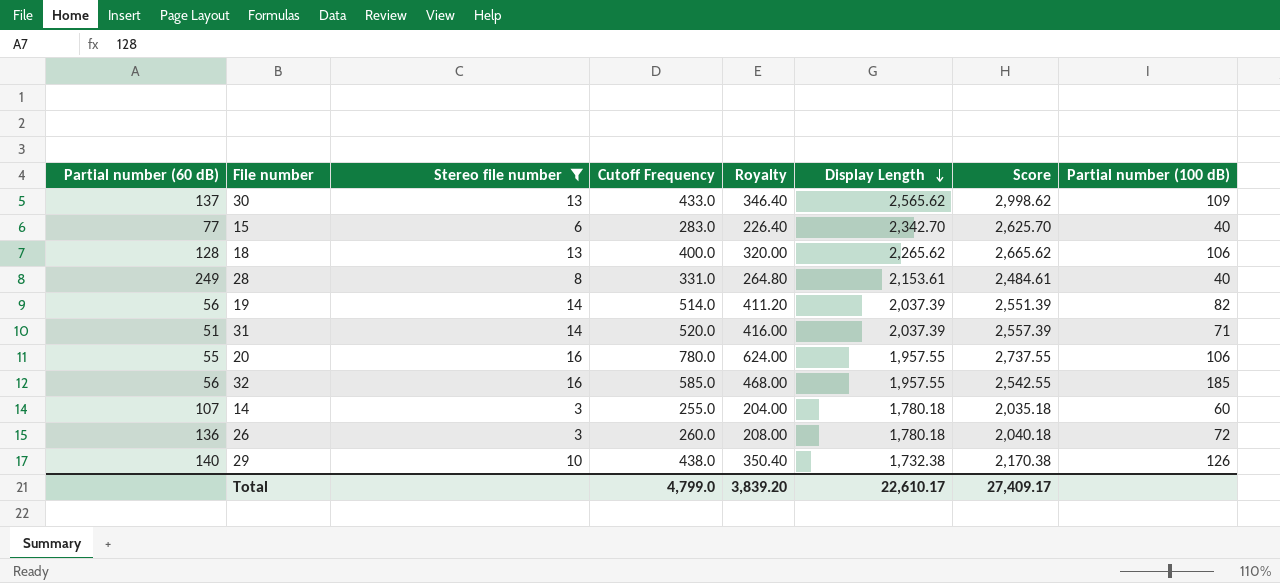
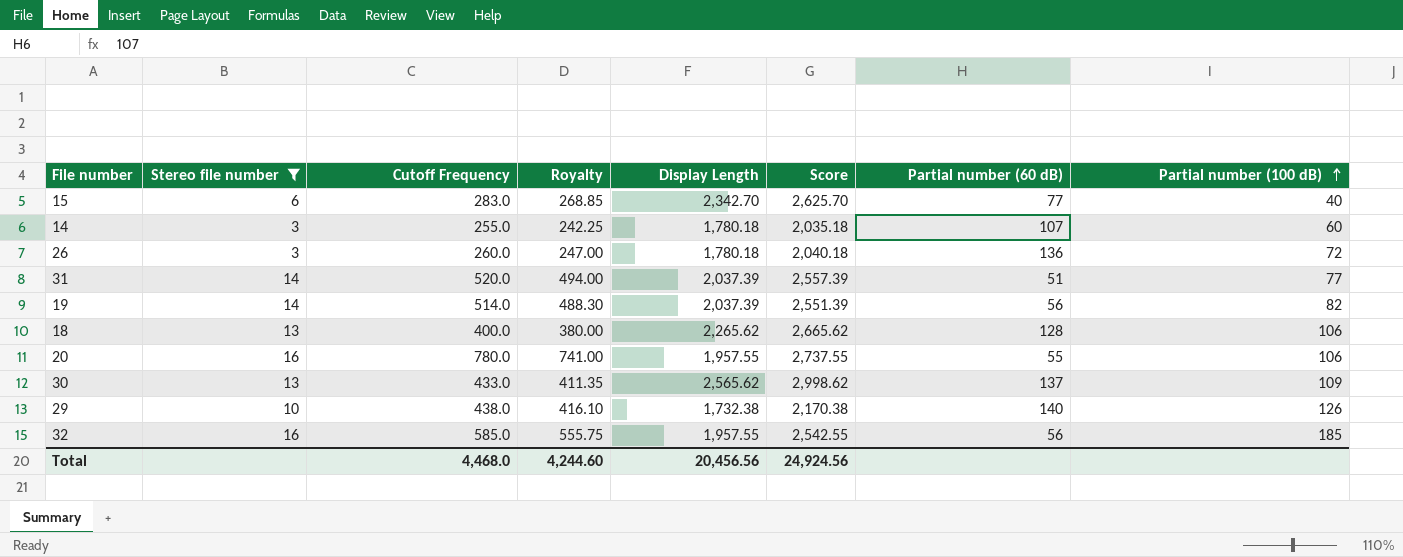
row order: Display Length descending -> Partial number (100 dB) ascending
column Royalty | formula: [Cutoff Frequency] * 0.8 -> [Cutoff Frequency] * 0.95
column Partial number (60 dB) | position: 1 -> 7
row 28: 249 | 8 | 331.0 | 264.80 | 2,153.61 | 2,484.61 | 40 -> none
31 | Partial number (100 dB): 71 -> 77
Total | Cutoff Frequency: 4,799.0 -> 4,468.0
Total | Royalty: 3,839.20 -> 4,244.60
Total | Display Length: 22,610.17 -> 20,456.56
Total | Score: 27,409.17 -> 24,924.56

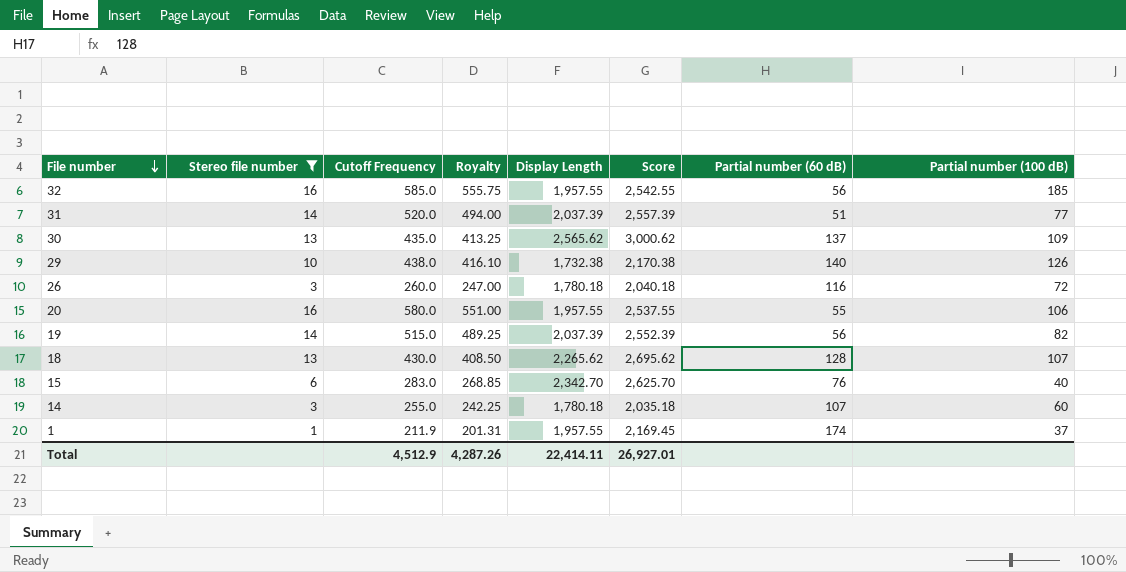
row order: Partial number (100 dB) ascending -> File number descending
30 | Cutoff Frequency: 433.0 -> 435.0
30 | Royalty: 411.35 -> 413.25
30 | Score: 2,998.62 -> 3,000.62
26 | Partial number (60 dB): 136 -> 116
20 | Cutoff Frequency: 780.0 -> 580.0
20 | Royalty: 741.00 -> 551.00
20 | Score: 2,737.55 -> 2,537.55
19 | Cutoff Frequency: 514.0 -> 515.0
19 | Royalty: 488.30 -> 489.25
19 | Score: 2,551.39 -> 2,552.39
18 | Cutoff Frequency: 400.0 -> 430.0
18 | Royalty: 380.00 -> 408.50
18 | Score: 2,665.62 -> 2,695.62
18 | Partial number (100 dB): 106 -> 107
15 | Partial number (60 dB): 77 -> 76
row 1: none -> 1 | 211.9 | 201.31 | 1,957.55 | 2,169.45 | 174 | 37
Total | Cutoff Frequency: 4,468.0 -> 4,512.9
Total | Royalty: 4,244.60 -> 4,287.26
Total | Display Length: 20,456.56 -> 22,414.11
Total | Score: 24,924.56 -> 26,927.01

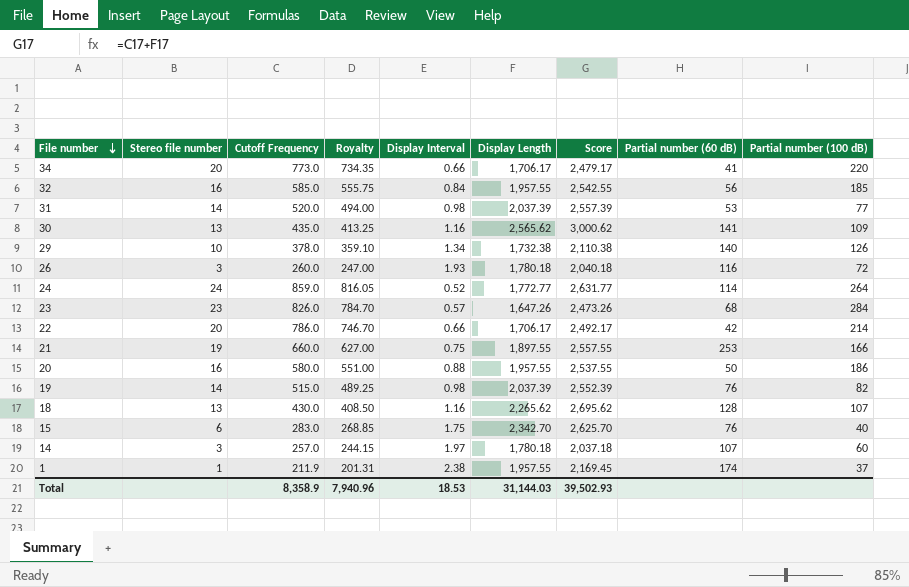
filter: Stereo file number <= 16 -> none
column Display Interval | position: none -> 5
31 | Partial number (60 dB): 51 -> 53
30 | Partial number (60 dB): 137 -> 141
29 | Cutoff Frequency: 438.0 -> 378.0
29 | Royalty: 416.10 -> 359.10
29 | Score: 2,170.38 -> 2,110.38
20 | Partial number (60 dB): 55 -> 50
20 | Partial number (100 dB): 106 -> 186
19 | Partial number (60 dB): 56 -> 76
14 | Cutoff Frequency: 255.0 -> 257.0
14 | Royalty: 242.25 -> 244.15
14 | Score: 2,035.18 -> 2,037.18
Total | Cutoff Frequency: 4,512.9 -> 8,358.9
Total | Royalty: 4,287.26 -> 7,940.96
Total | Display Length: 22,414.11 -> 31,144.03
Total | Score: 26,927.01 -> 39,502.93

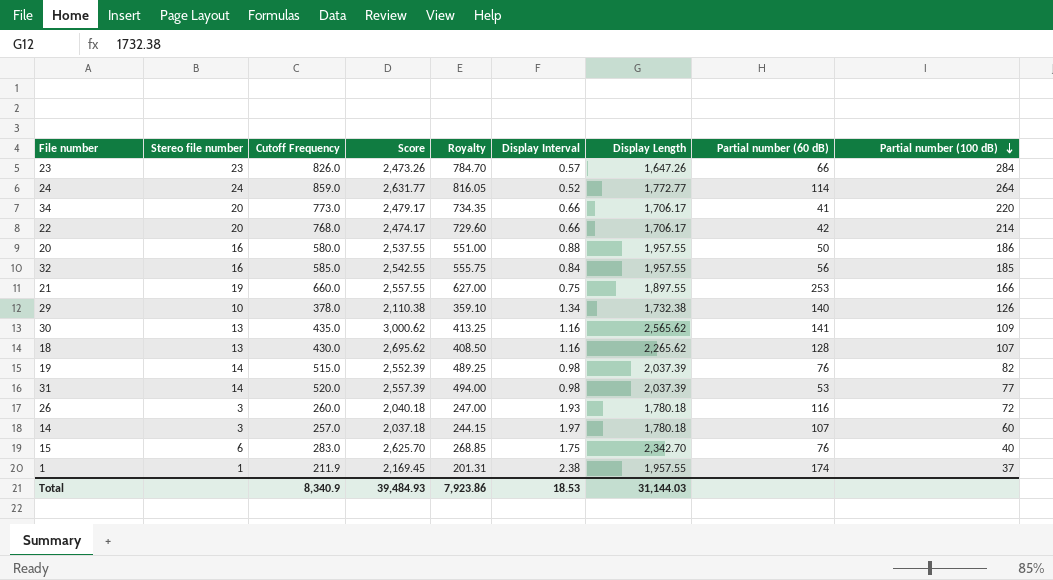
row order: File number descending -> Partial number (100 dB) descending
column Score | position: 7 -> 4
23 | Partial number (60 dB): 68 -> 66
22 | Cutoff Frequency: 786.0 -> 768.0
22 | Score: 2,492.17 -> 2,474.17
22 | Royalty: 746.70 -> 729.60
Total | Cutoff Frequency: 8,358.9 -> 8,340.9
Total | Score: 39,502.93 -> 39,484.93
Total | Royalty: 7,940.96 -> 7,923.86

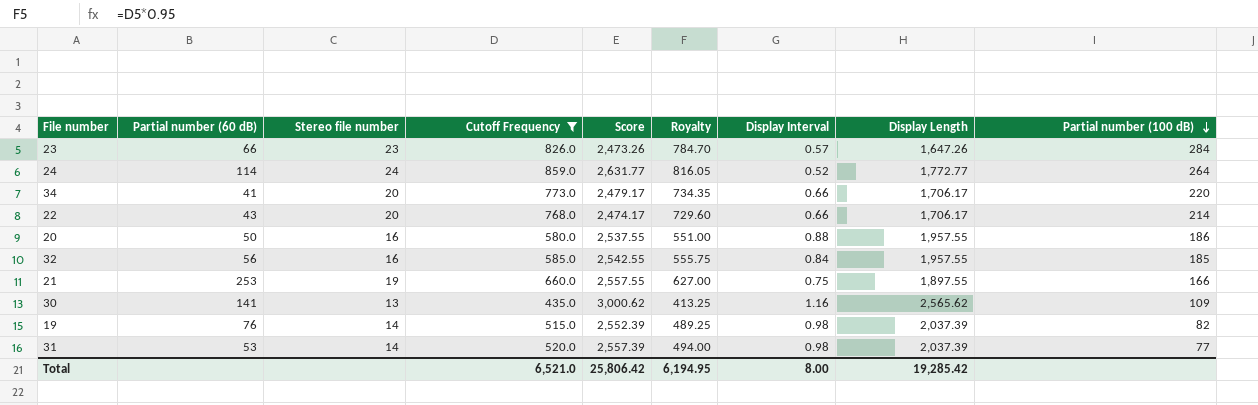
filter: none -> Cutoff Frequency >= 435.0
column Partial number (60 dB) | position: 8 -> 2
22 | Partial number (60 dB): 42 -> 43
Total | Cutoff Frequency: 8,340.9 -> 6,521.0
Total | Score: 39,484.93 -> 25,806.42
Total | Royalty: 7,923.86 -> 6,194.95
Total | Display Interval: 18.53 -> 8.00
Total | Display Length: 31,144.03 -> 19,285.42

